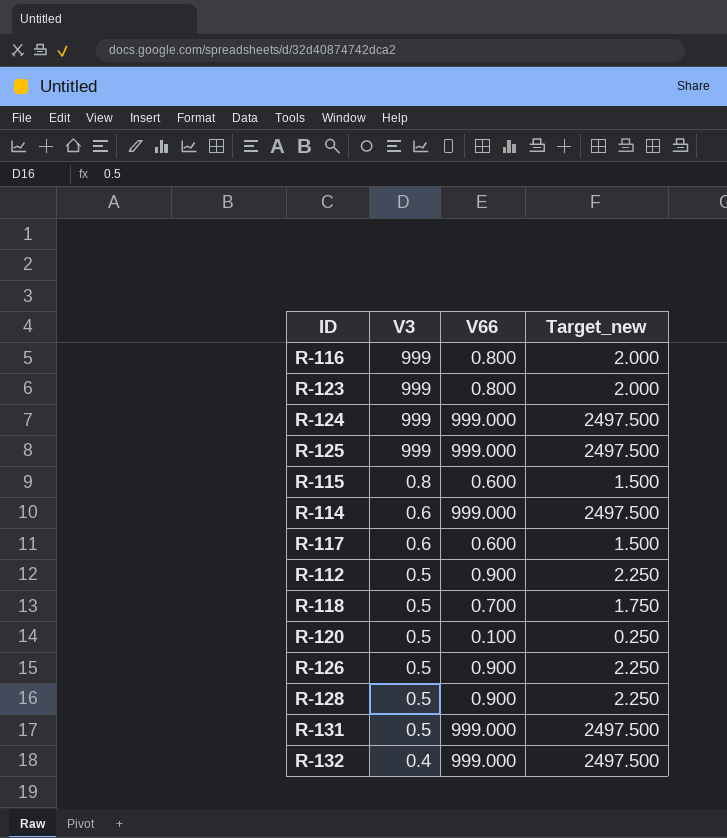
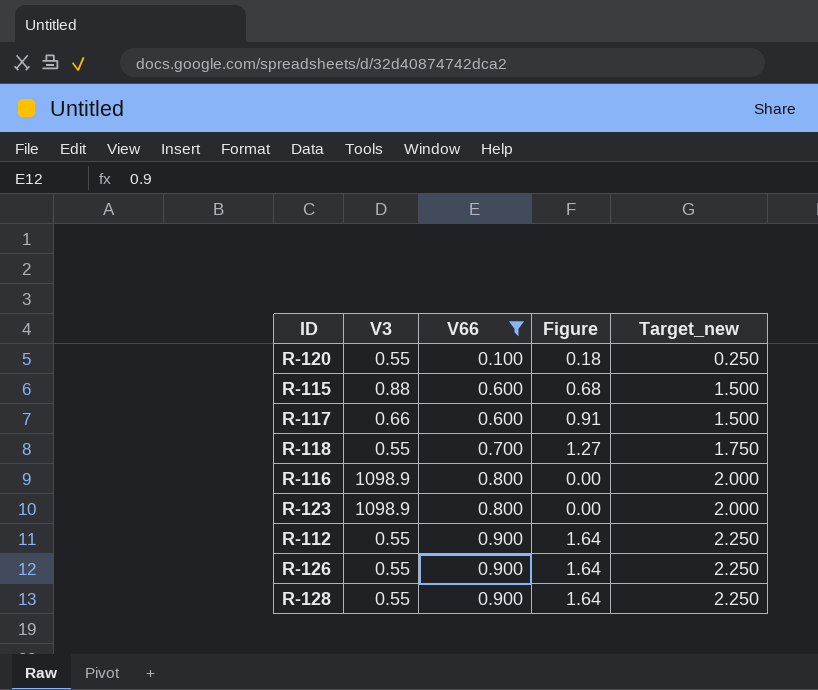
filter: none -> V66 != 999.000
row order: V3 descending -> V66 ascending
column Figure | formula: none -> [V66] / [V3]
R-120 | V3: 0.5 -> 0.55
R-115 | V3: 0.8 -> 0.88
R-117 | V3: 0.6 -> 0.66
R-118 | V3: 0.5 -> 0.55
R-116 | V3: 999 -> 1098.9
R-123 | V3: 999 -> 1098.9
R-112 | V3: 0.5 -> 0.55
R-126 | V3: 0.5 -> 0.55
R-128 | V3: 0.5 -> 0.55

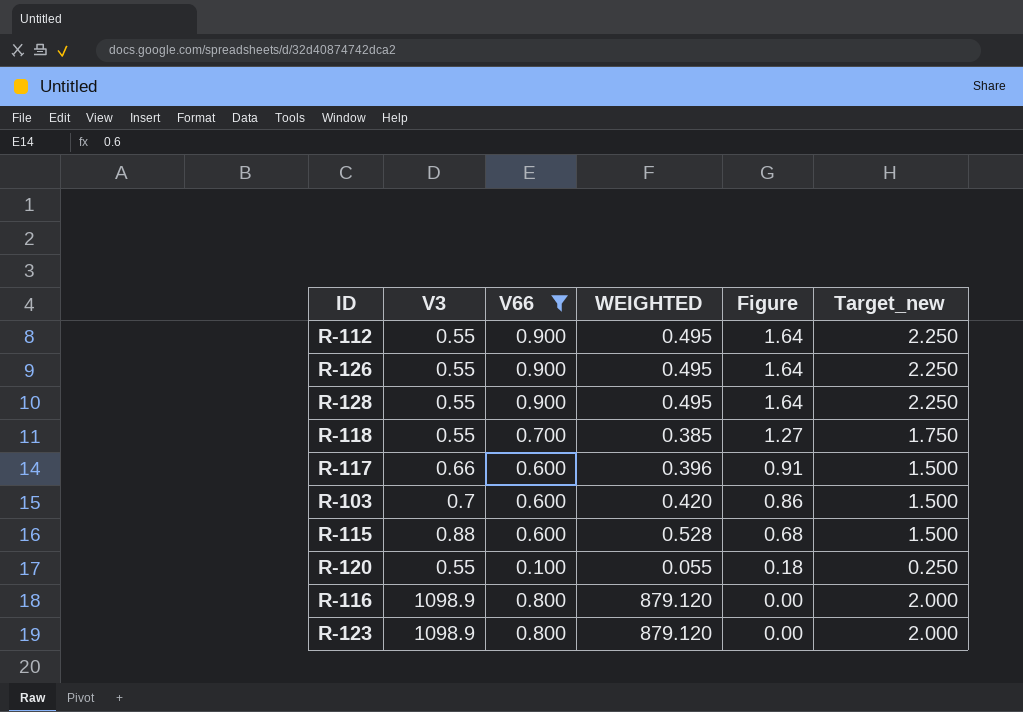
row order: V66 ascending -> Figure descending
column WEIGHTED | formula: none -> [V3] * [V66]
row R-103: none -> 0.7 | 0.600 | 0.420 | 0.86 | 1.500

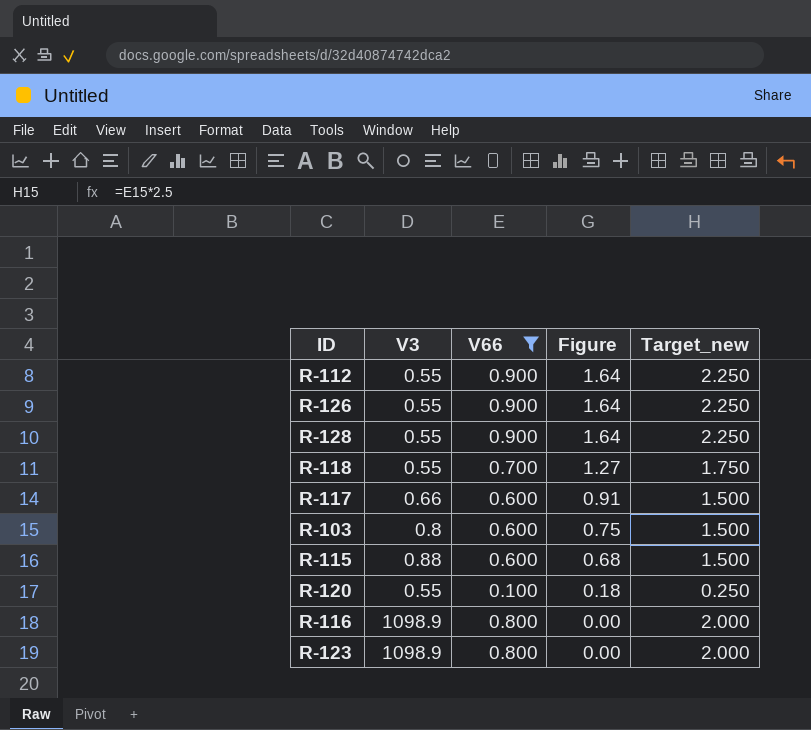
column WEIGHTED | formula: [V3] * [V66] -> none
R-103 | V3: 0.7 -> 0.8
R-103 | Figure: 0.86 -> 0.75

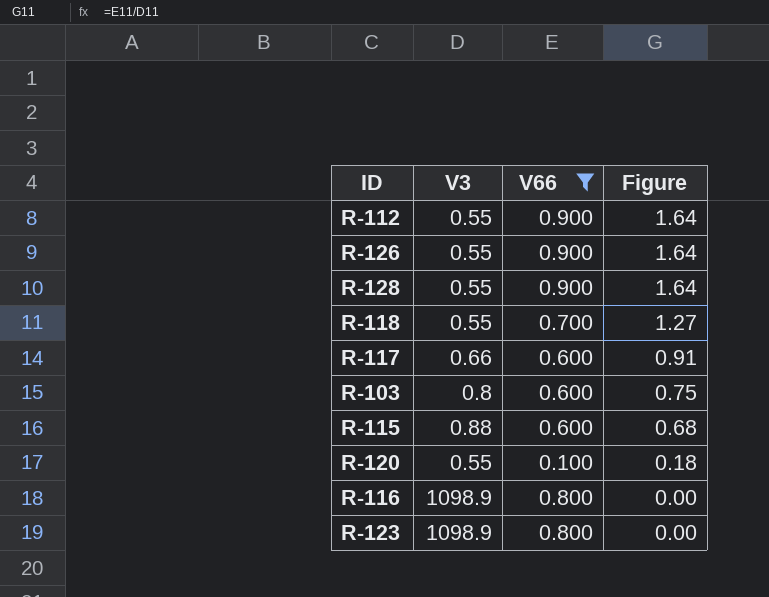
column Target_new | formula: [V66] * 2.5 -> none

